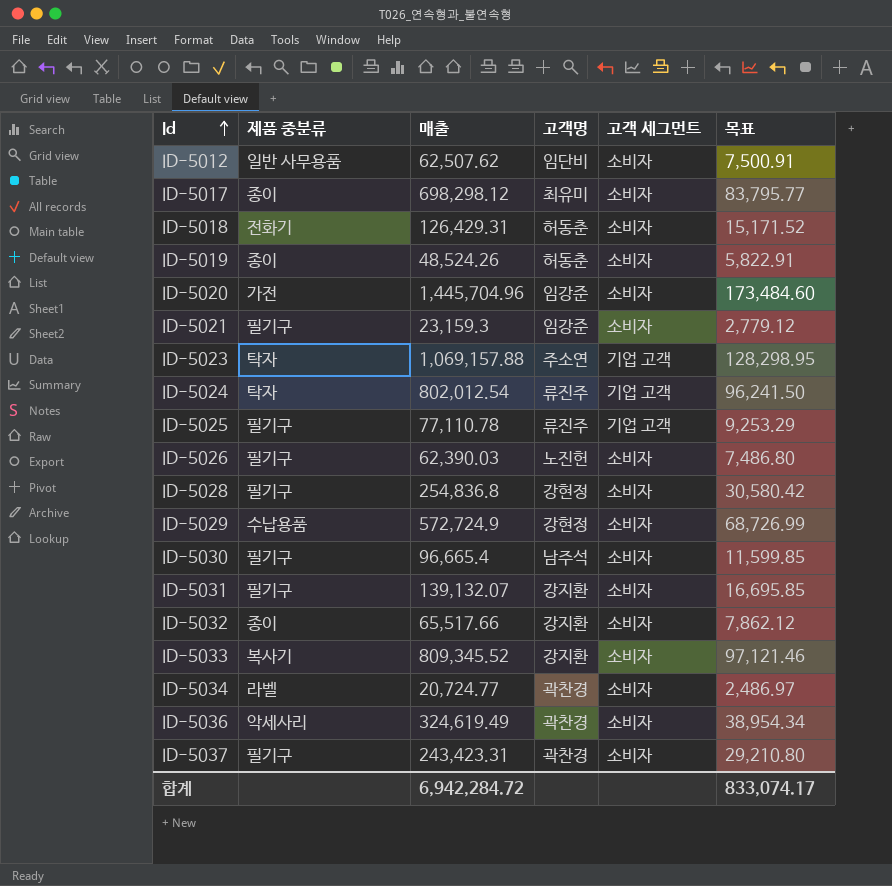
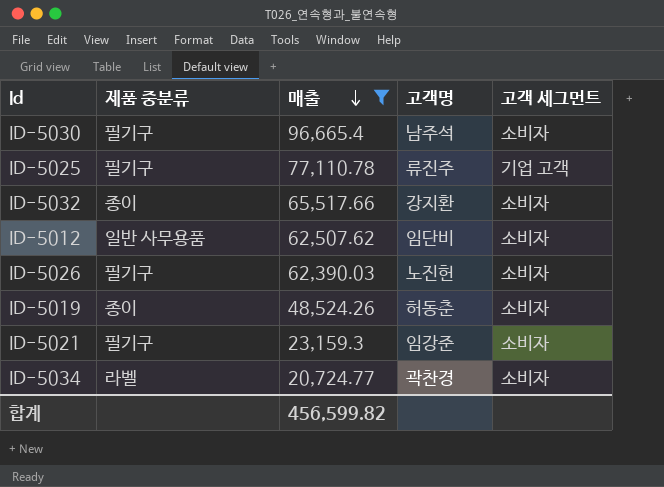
filter: none -> 매출 <= 96,665.4
row order: Id ascending -> 매출 descending
column 목표 | formula: [매출] * 0.12 -> none
합계 | 매출: 6,942,284.72 -> 456,599.82

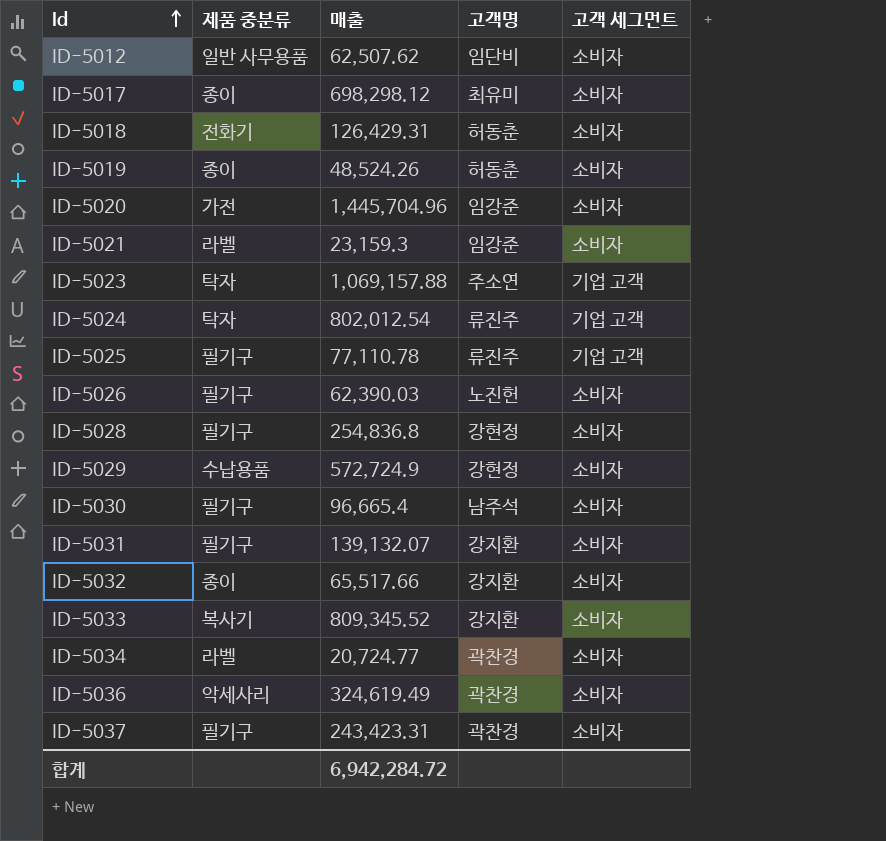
filter: 매출 <= 96,665.4 -> none
row order: 매출 descending -> Id ascending
ID-5021 | 제품 중분류: 필기구 -> 라벨
합계 | 매출: 456,599.82 -> 6,942,284.72

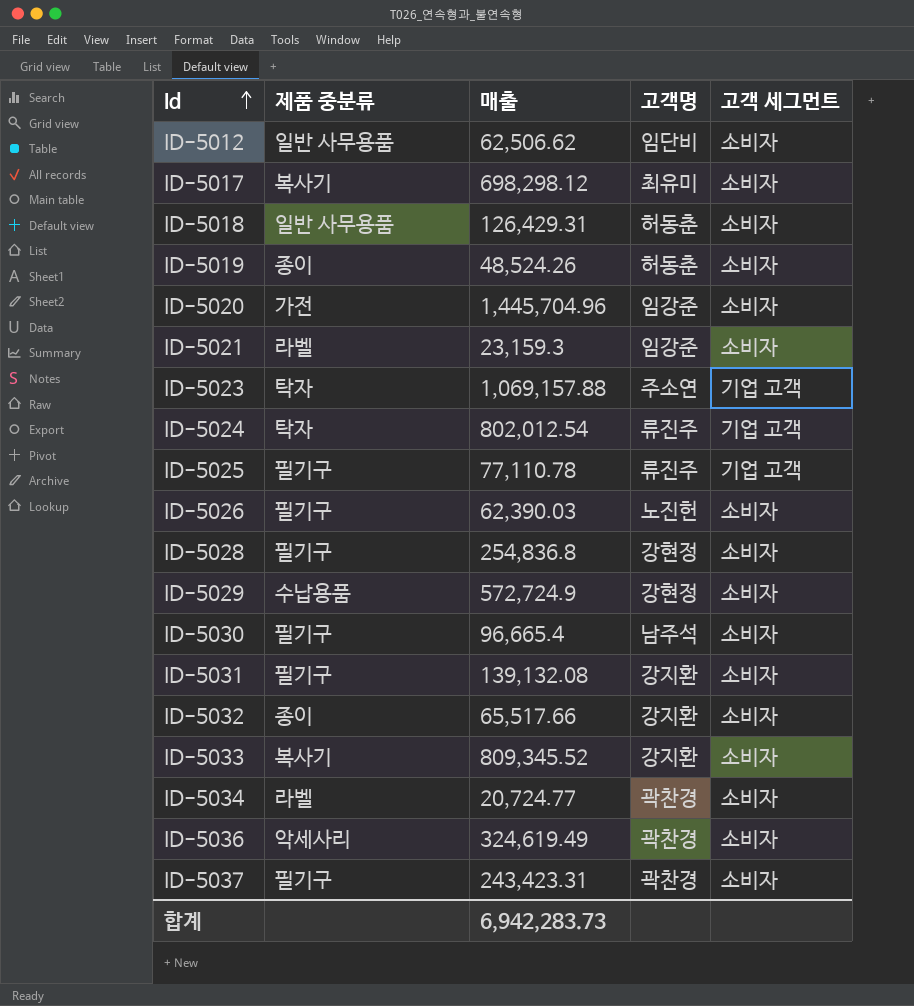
ID-5012 | 매출: 62,507.62 -> 62,506.62
ID-5017 | 제품 중분류: 종이 -> 복사기
ID-5018 | 제품 중분류: 전화기 -> 일반 사무용품
ID-5031 | 매출: 139,132.07 -> 139,132.08
합계 | 매출: 6,942,284.72 -> 6,942,283.73

